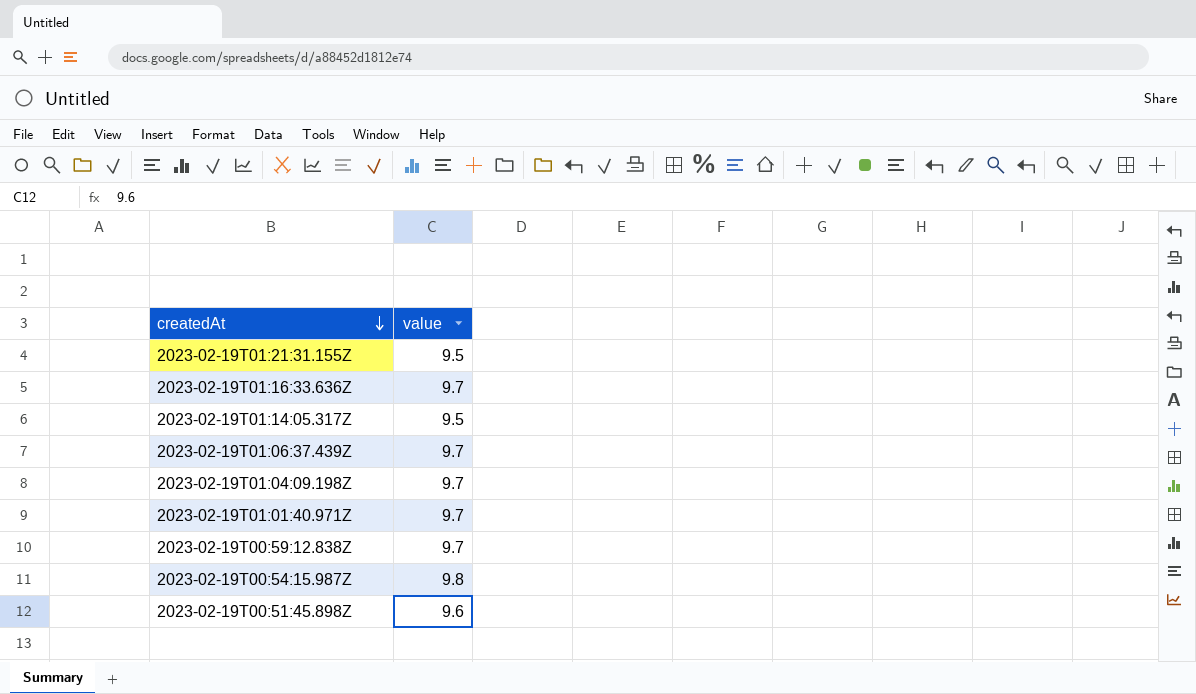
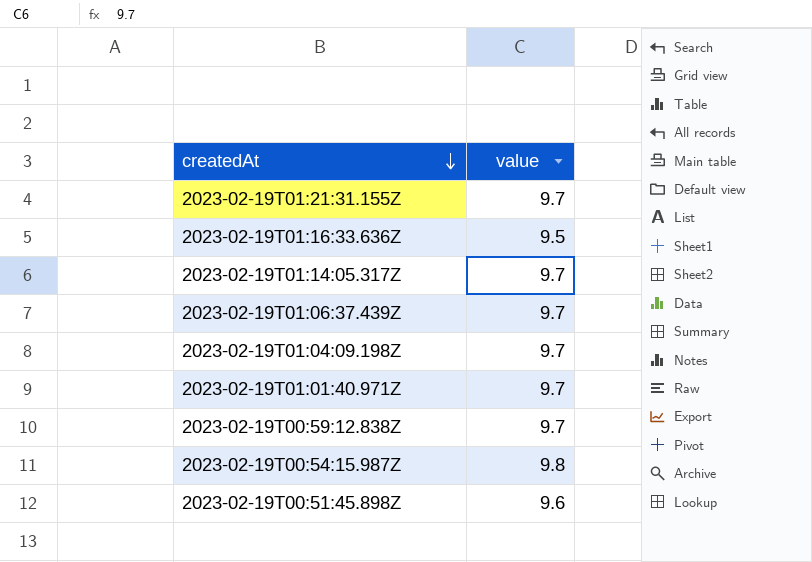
2023-02-19T01:21:31.155Z | value: 9.5 -> 9.7
2023-02-19T01:16:33.636Z | value: 9.7 -> 9.5
2023-02-19T01:14:05.317Z | value: 9.5 -> 9.7

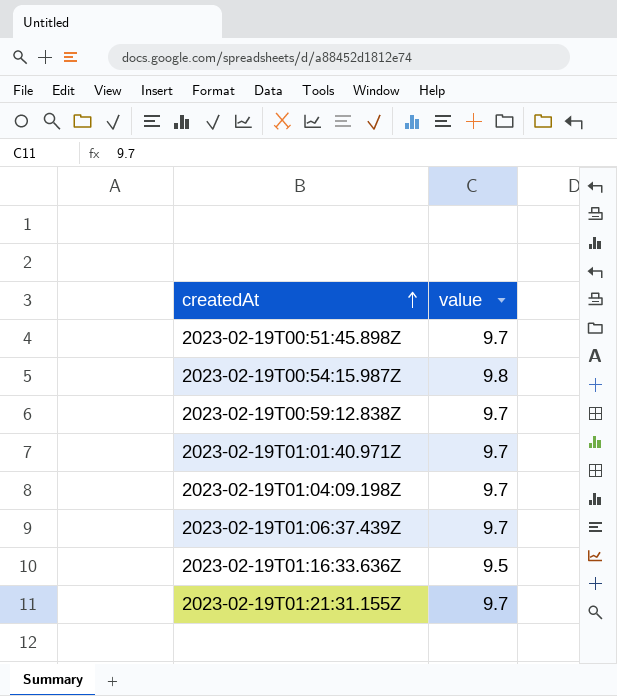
row order: createdAt descending -> createdAt ascending
row 2023-02-19T01:14:05.317Z: 9.7 -> none
2023-02-19T00:51:45.898Z | value: 9.6 -> 9.7

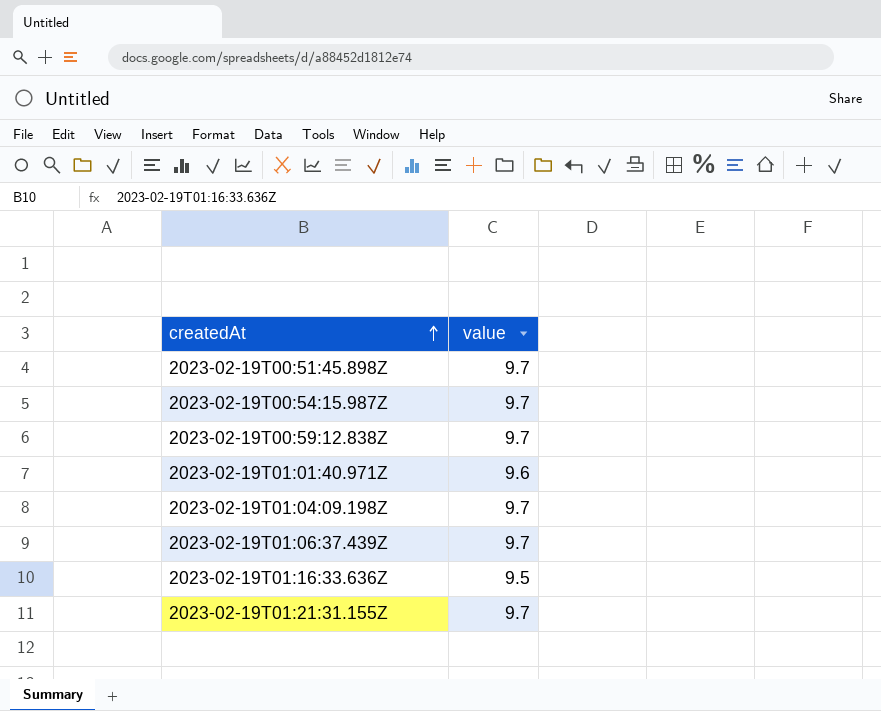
2023-02-19T00:54:15.987Z | value: 9.8 -> 9.7
2023-02-19T01:01:40.971Z | value: 9.7 -> 9.6

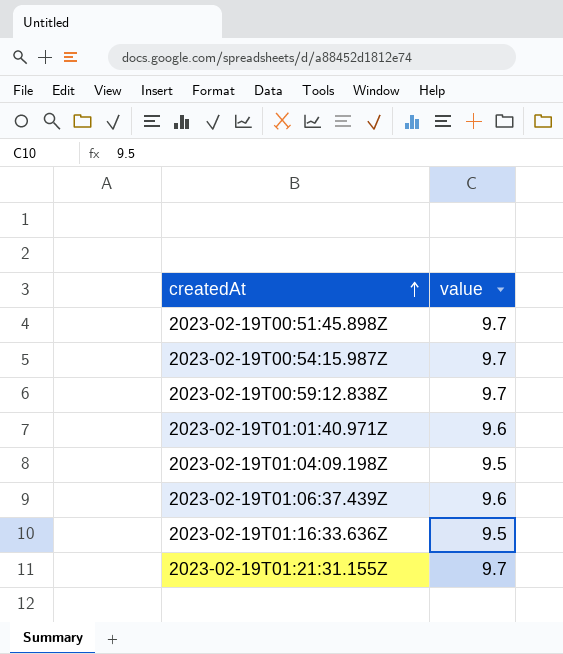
2023-02-19T01:04:09.198Z | value: 9.7 -> 9.5
2023-02-19T01:06:37.439Z | value: 9.7 -> 9.6

